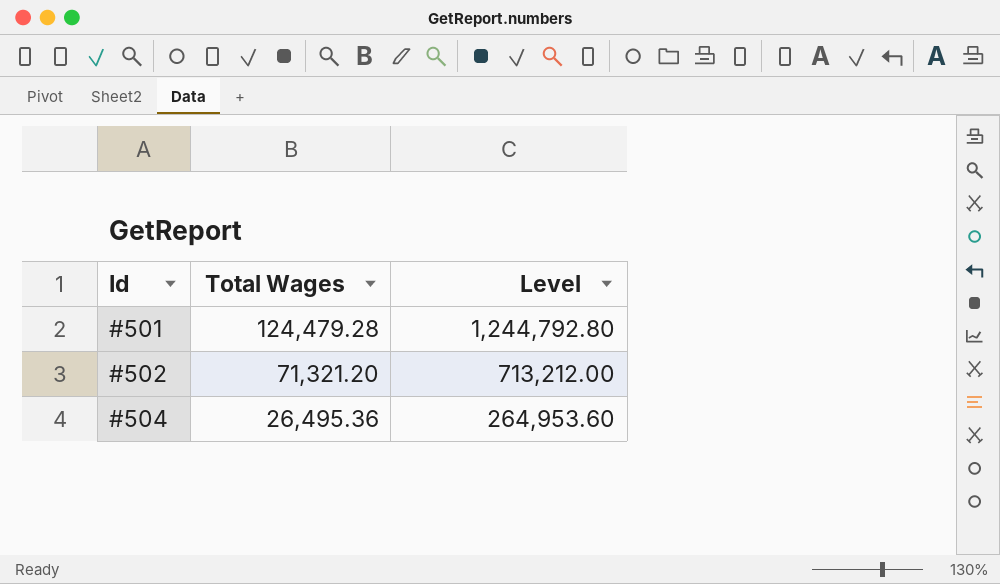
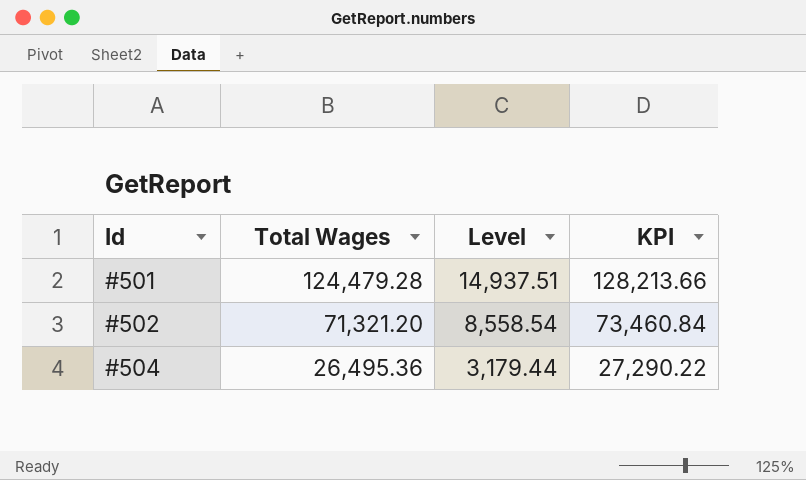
column Level | formula: [Total Wages] * 10 -> [Total Wages] * 0.12
column KPI | formula: none -> [Total Wages] * 1.03

